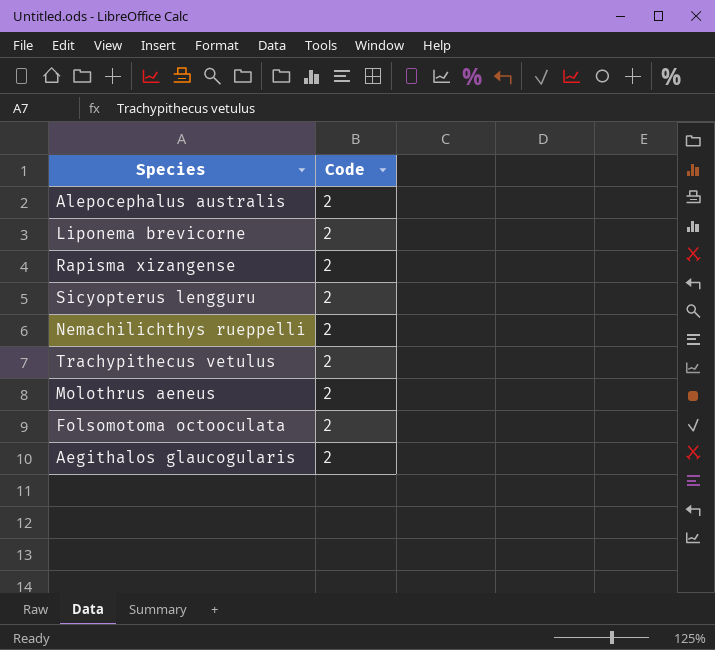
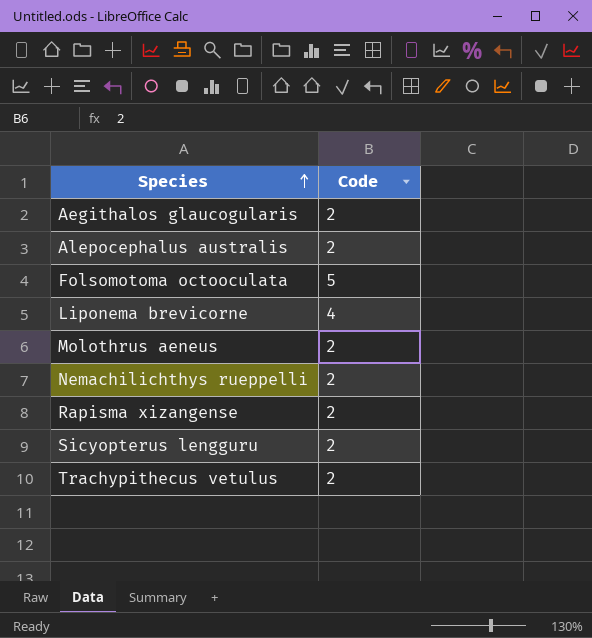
row order: none -> Species ascending
Folsomotoma octooculata | Code: 2 -> 5
Liponema brevicorne | Code: 2 -> 4

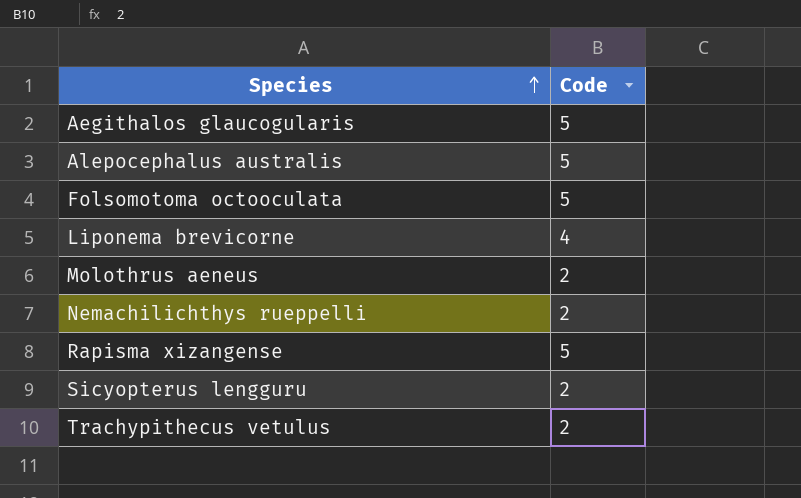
Aegithalos glaucogularis | Code: 2 -> 5
Alepocephalus australis | Code: 2 -> 5
Rapisma xizangense | Code: 2 -> 5

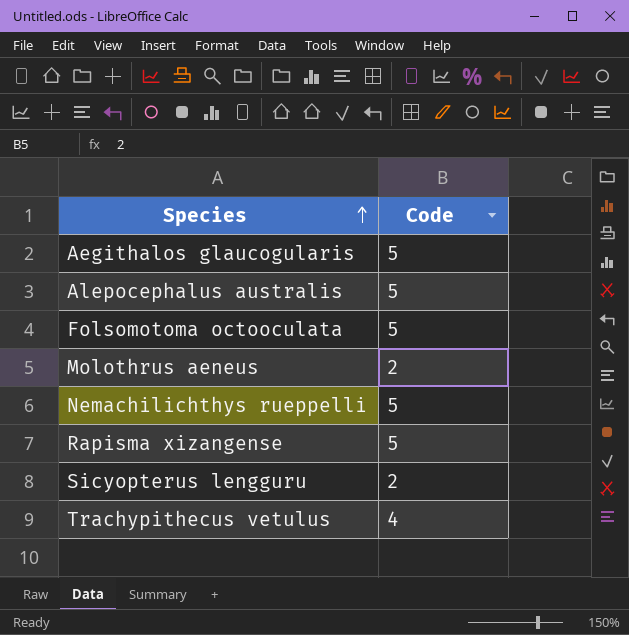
row Liponema brevicorne: 4 -> none
Nemachilichthys rueppelli | Code: 2 -> 5
Trachypithecus vetulus | Code: 2 -> 4

